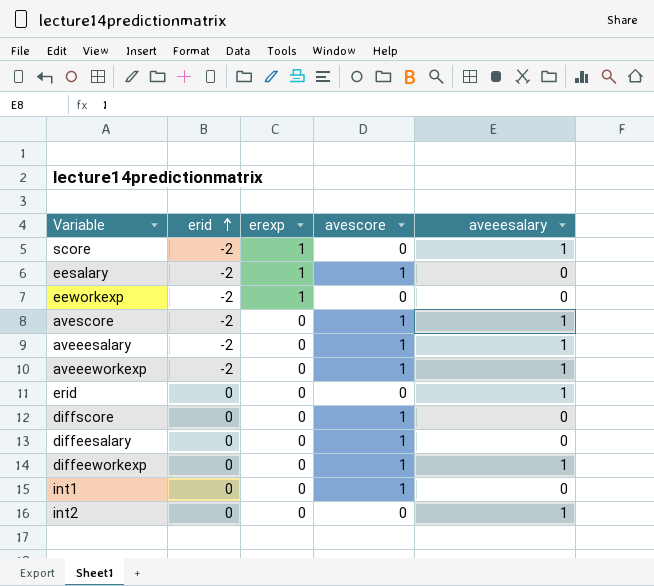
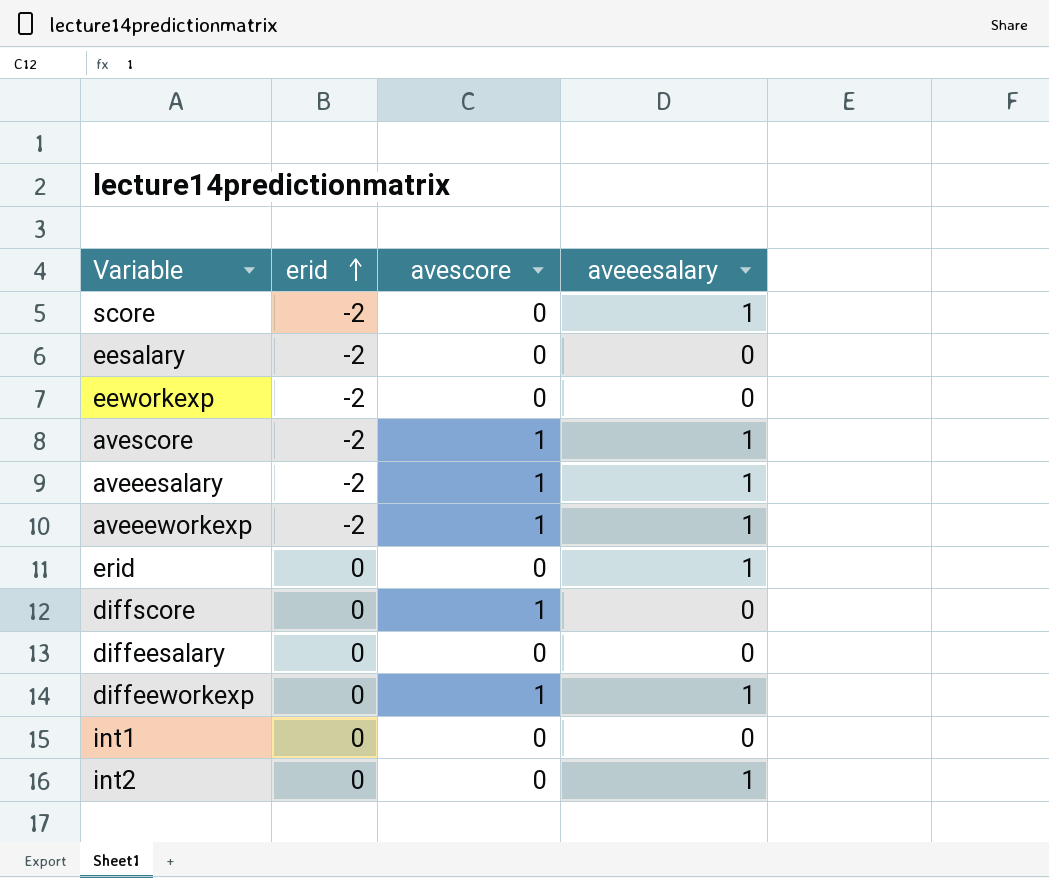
column erexp | position: 3 -> none
eesalary | avescore: 1 -> 0
diffeesalary | avescore: 1 -> 0
int1 | avescore: 1 -> 0

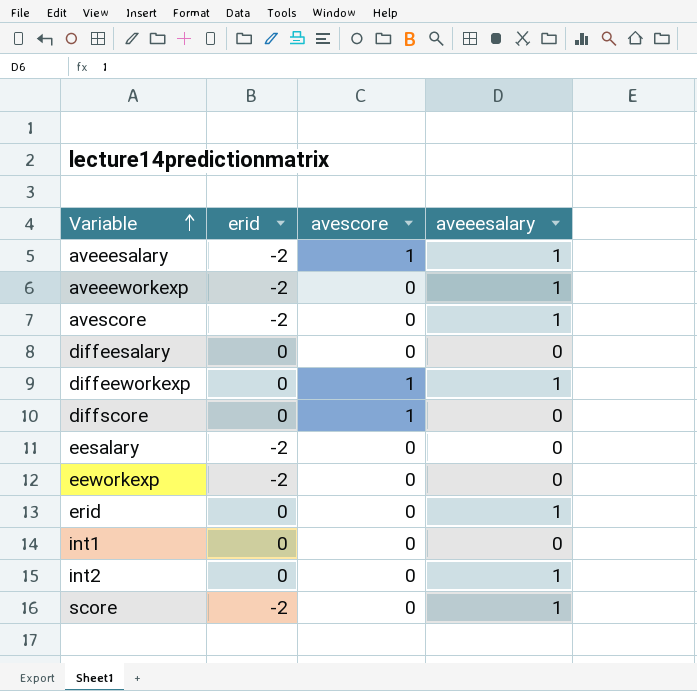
row order: erid ascending -> Variable ascending
aveeeworkexp | avescore: 1 -> 0
avescore | avescore: 1 -> 0

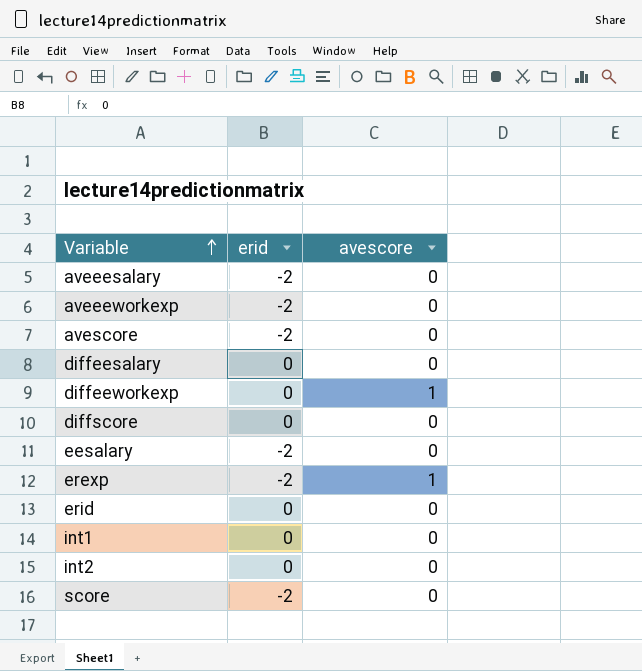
column aveeesalary | position: 4 -> none
row eeworkexp: -2 | 0 | 0 -> none
aveeesalary | avescore: 1 -> 0
diffscore | avescore: 1 -> 0
row erexp: none -> -2 | 1

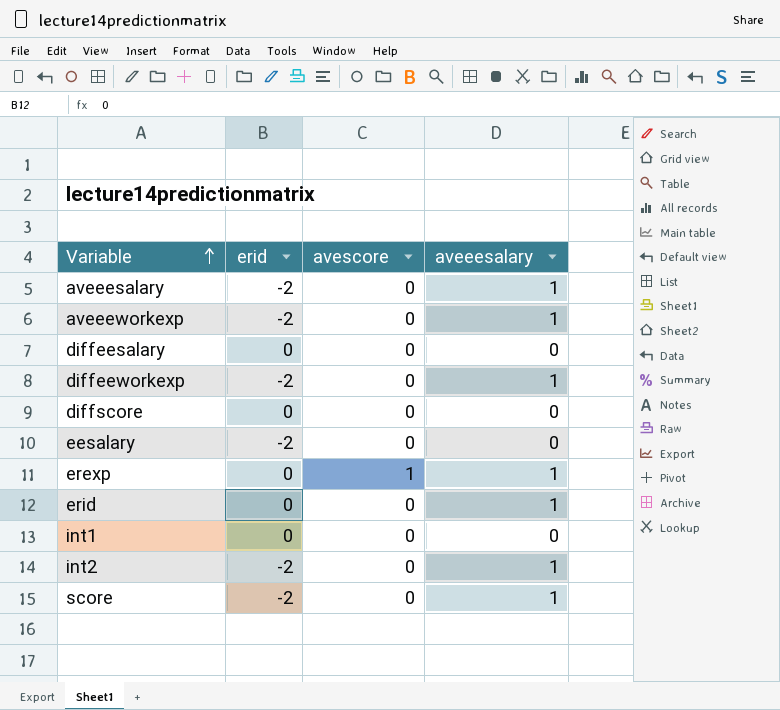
column aveeesalary | position: none -> 4
row avescore: -2 | 0 -> none
diffeeworkexp | erid: 0 -> -2
diffeeworkexp | avescore: 1 -> 0
erexp | erid: -2 -> 0
int2 | erid: 0 -> -2

